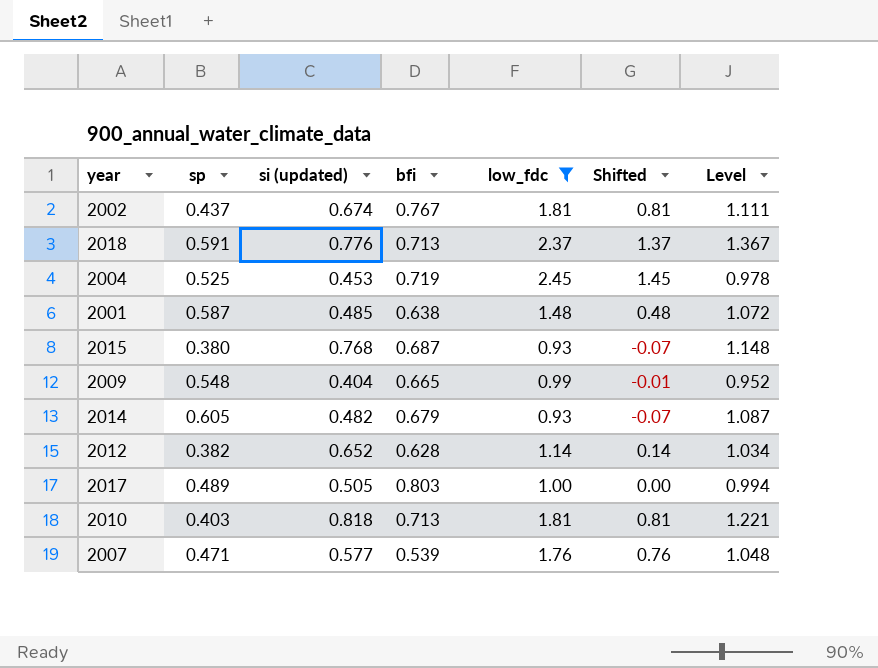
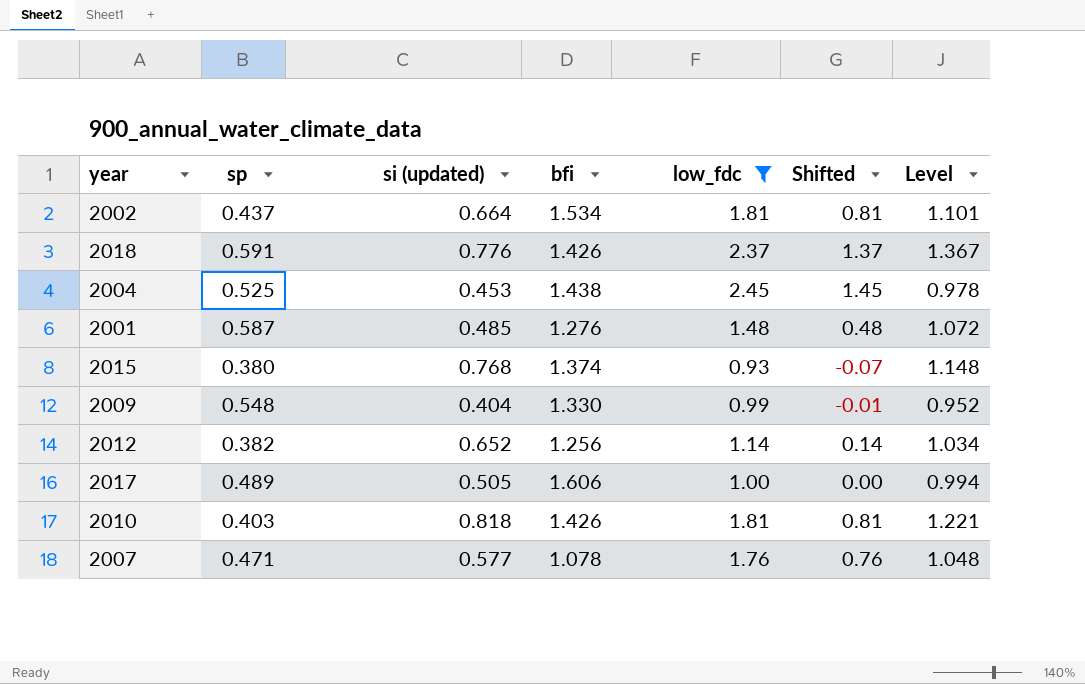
row 2014: 0.605 | 0.482 | 0.679 | 0.93 | -0.07 | 1.087 -> none
2002 | si (updated): 0.674 -> 0.664
2002 | bfi: 0.767 -> 1.534
2002 | Level: 1.111 -> 1.101
2018 | bfi: 0.713 -> 1.426
2004 | bfi: 0.719 -> 1.438
2001 | bfi: 0.638 -> 1.276
2015 | bfi: 0.687 -> 1.374
2009 | bfi: 0.665 -> 1.330
2012 | bfi: 0.628 -> 1.256
2017 | bfi: 0.803 -> 1.606
2010 | bfi: 0.713 -> 1.426
2007 | bfi: 0.539 -> 1.078

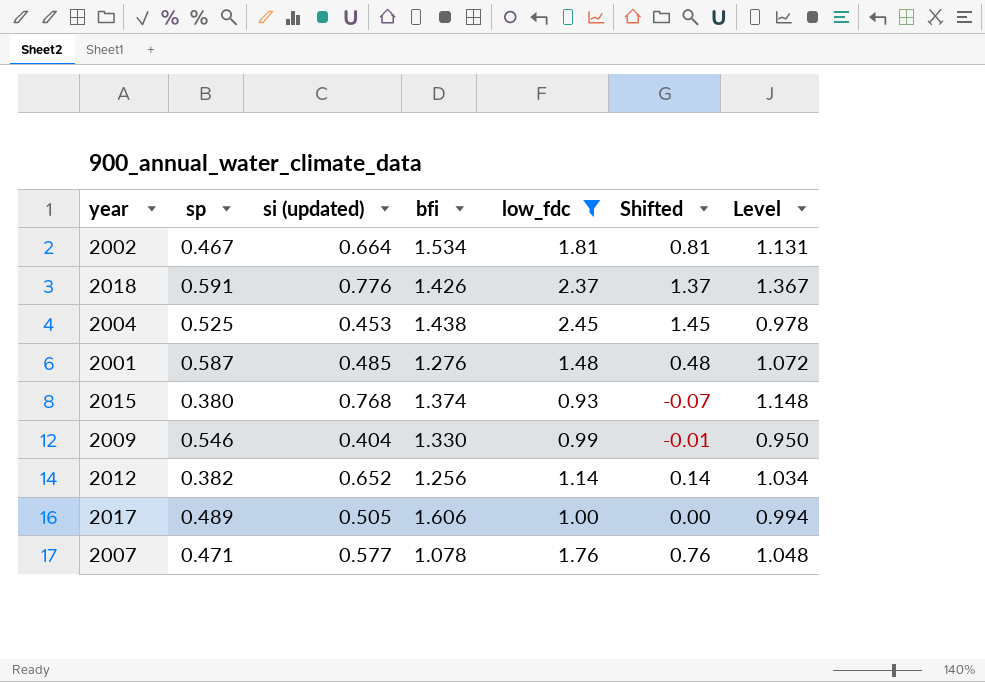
row 2010: 0.403 | 0.818 | 1.426 | 1.81 | 0.81 | 1.221 -> none
2002 | sp: 0.437 -> 0.467
2002 | Level: 1.101 -> 1.131
2009 | sp: 0.548 -> 0.546
2009 | Level: 0.952 -> 0.950

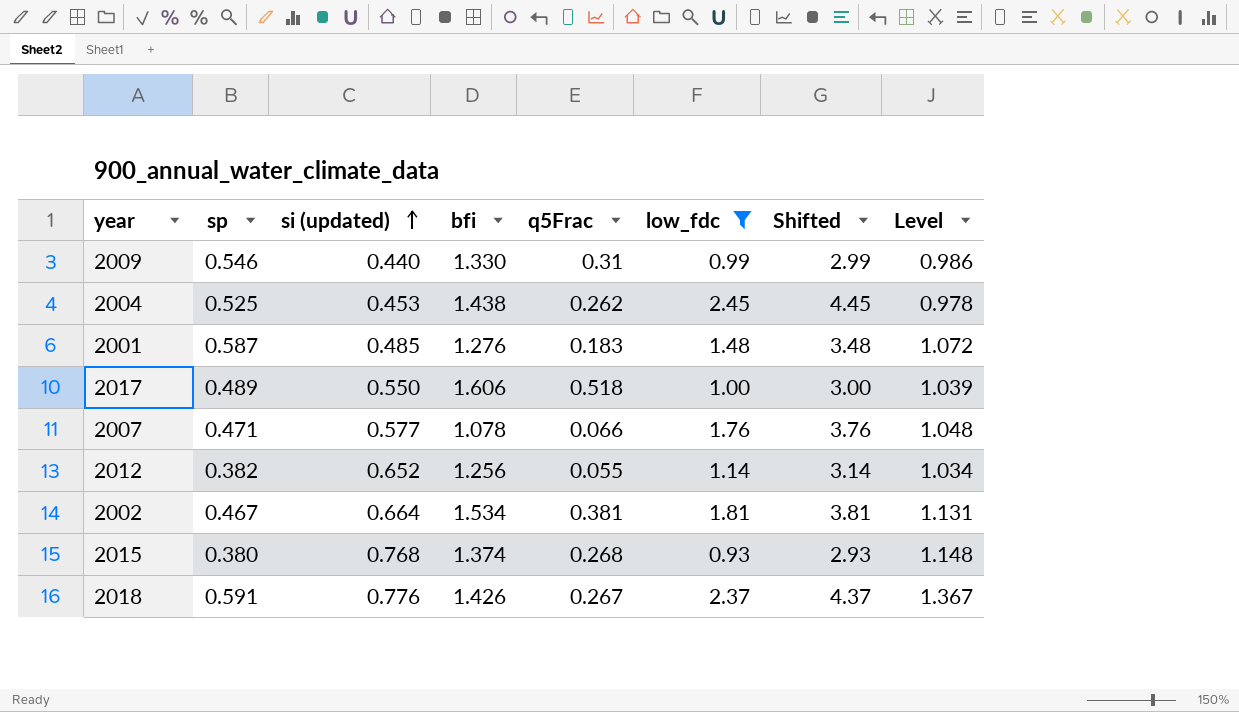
row order: none -> si (updated) ascending
column q5Frac | position: none -> 5
column Shifted | formula: [low_fdc] - 1 -> [low_fdc] + 2
2009 | si (updated): 0.404 -> 0.440
2009 | Level: 0.950 -> 0.986
2017 | si (updated): 0.505 -> 0.550
2017 | Level: 0.994 -> 1.039

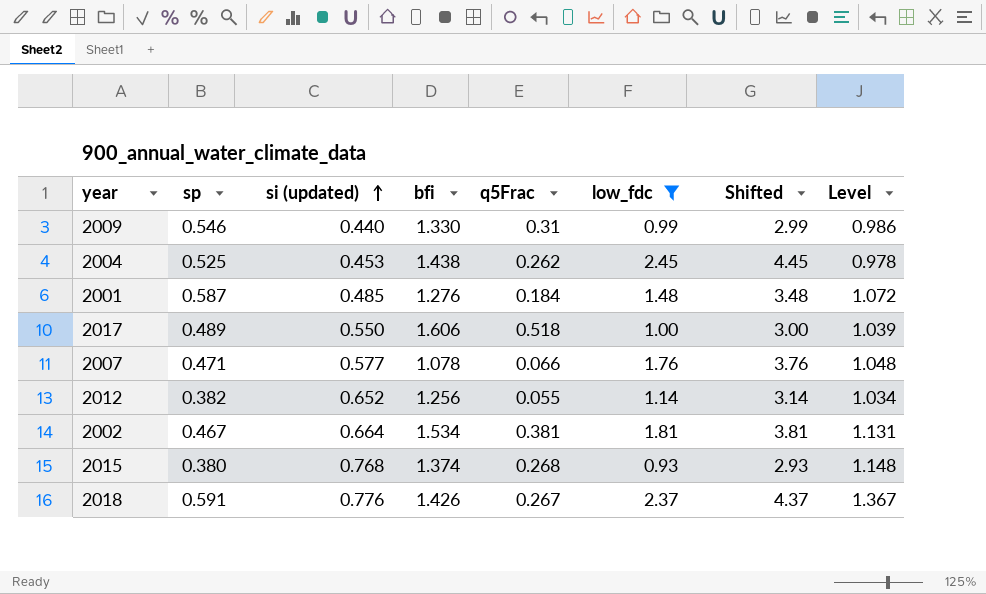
2001 | q5Frac: 0.183 -> 0.184

